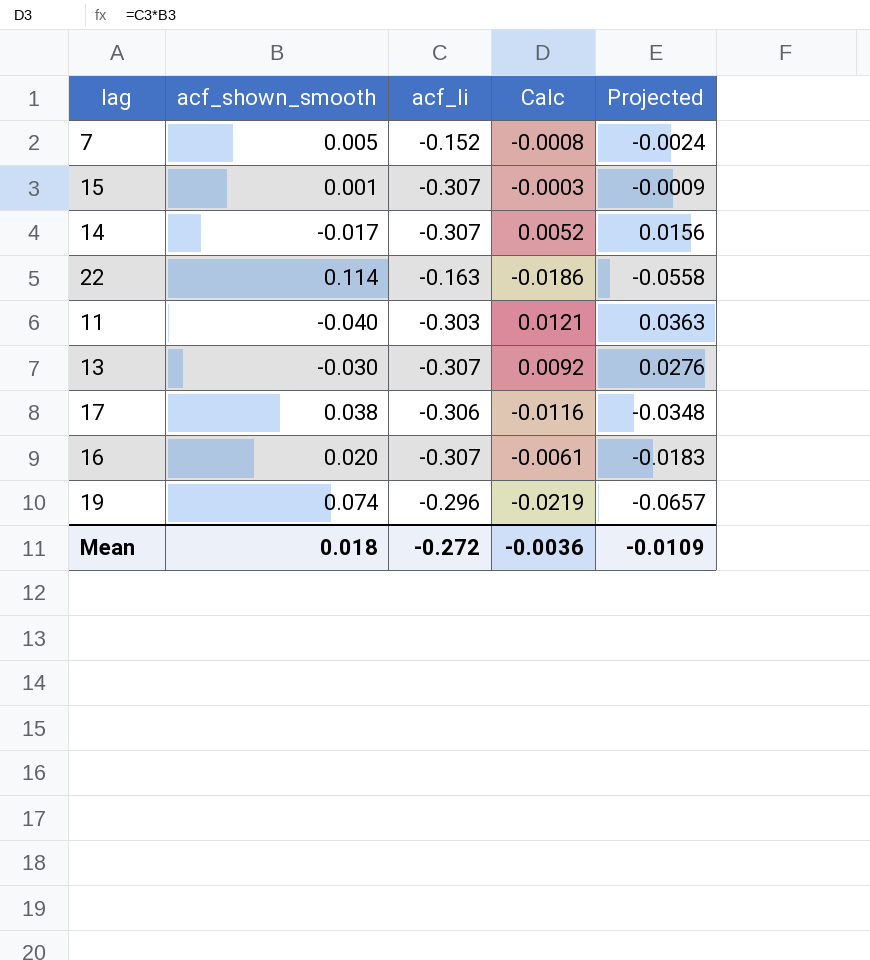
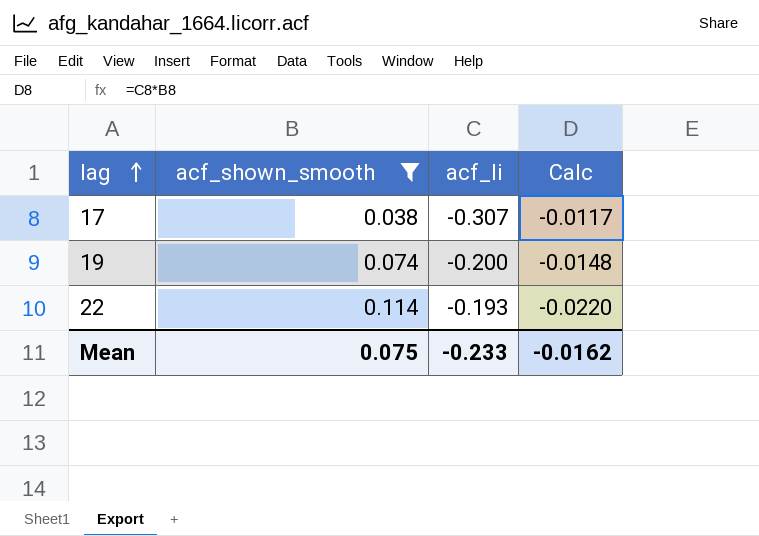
filter: none -> acf_shown_smooth >= 0.038
row order: none -> lag ascending
column Projected | formula: [Calc] * 3 -> none
17 | acf_li: -0.306 -> -0.307
17 | Calc: -0.0116 -> -0.0117
19 | acf_li: -0.296 -> -0.200
19 | Calc: -0.0219 -> -0.0148
22 | acf_li: -0.163 -> -0.193
22 | Calc: -0.0186 -> -0.0220
Mean | acf_shown_smooth: 0.018 -> 0.075
Mean | acf_li: -0.272 -> -0.233
Mean | Calc: -0.0036 -> -0.0162

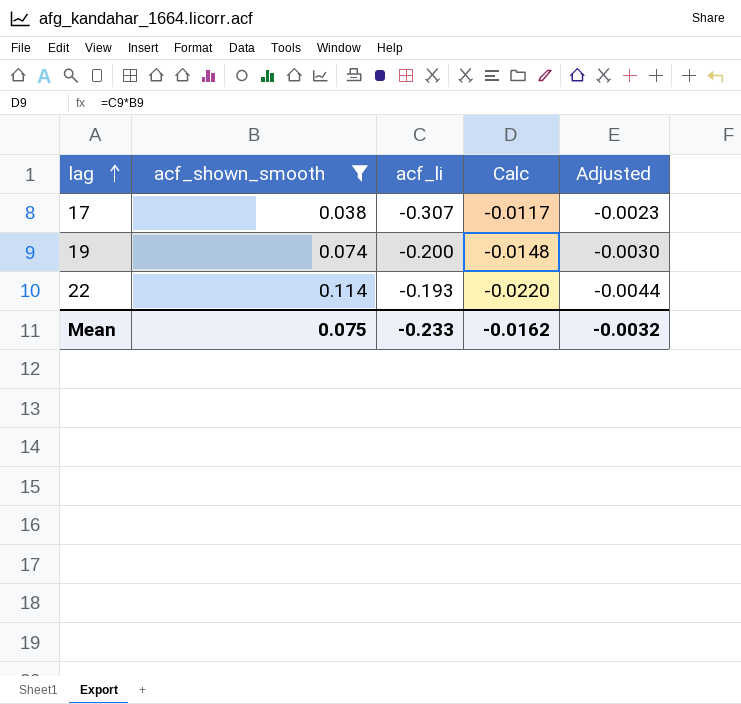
column Adjusted | formula: none -> [Calc] * 0.2

